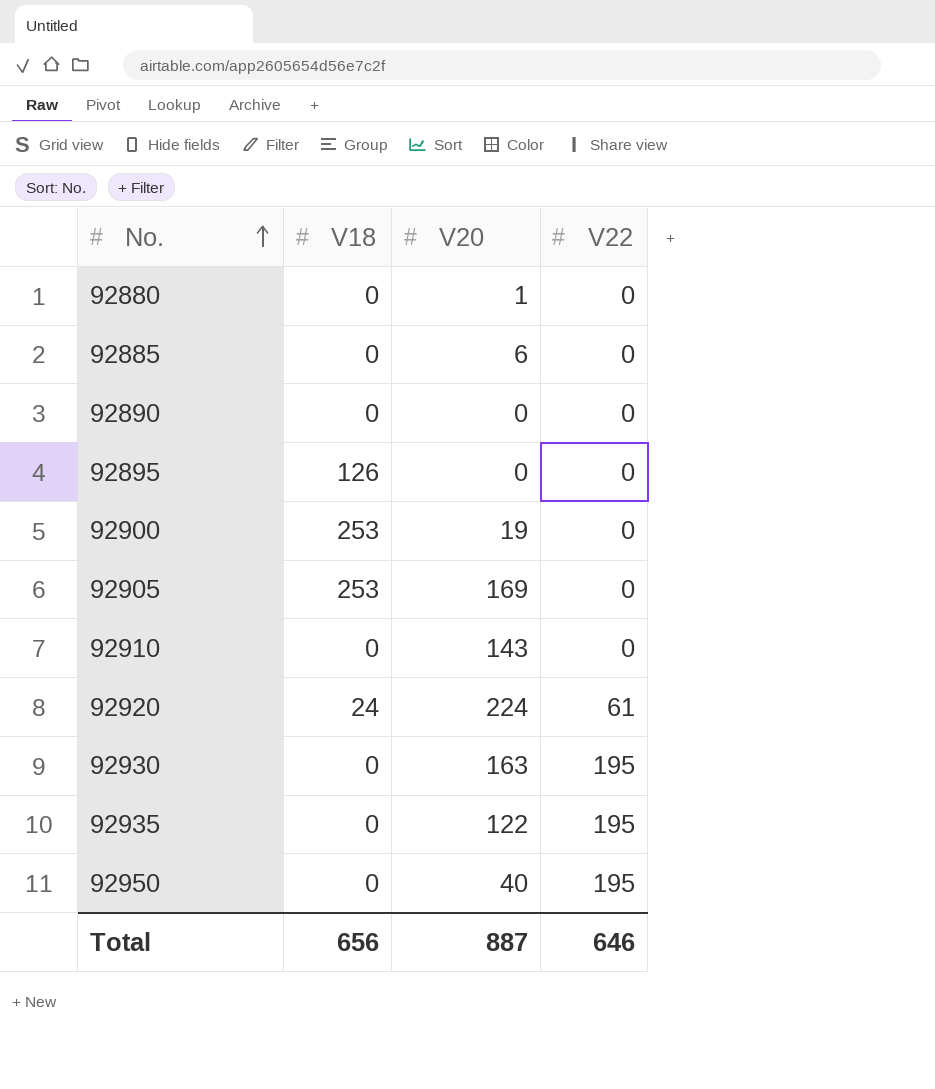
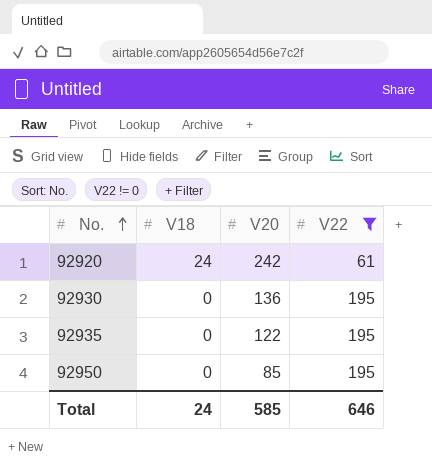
filter: none -> V22 != 0
92920 | V20: 224 -> 242
92930 | V20: 163 -> 136
92950 | V20: 40 -> 85
Total | V18: 656 -> 24
Total | V20: 887 -> 585

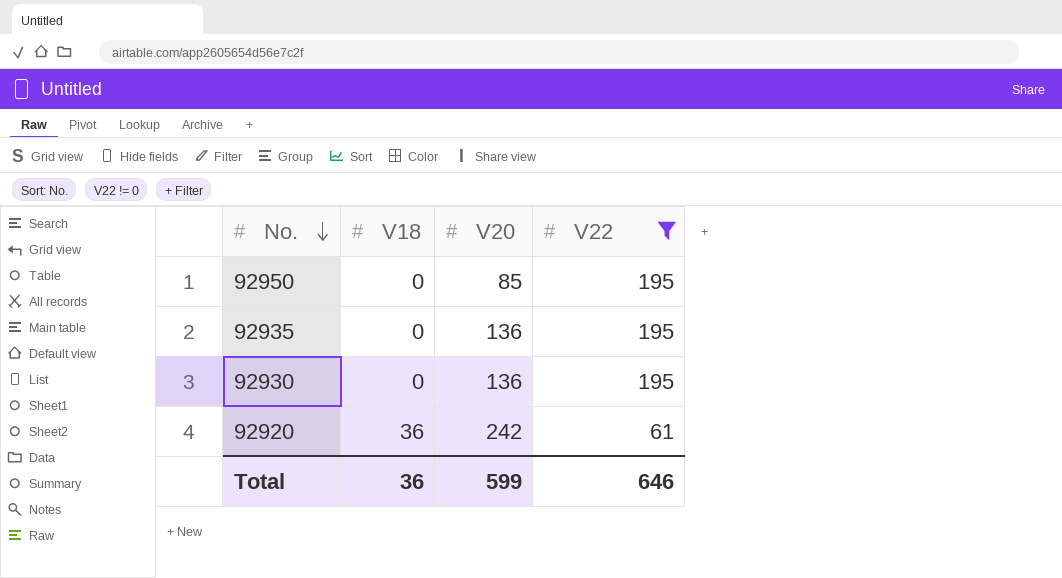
row order: No. ascending -> No. descending
92935 | V20: 122 -> 136
92920 | V18: 24 -> 36
Total | V18: 24 -> 36
Total | V20: 585 -> 599

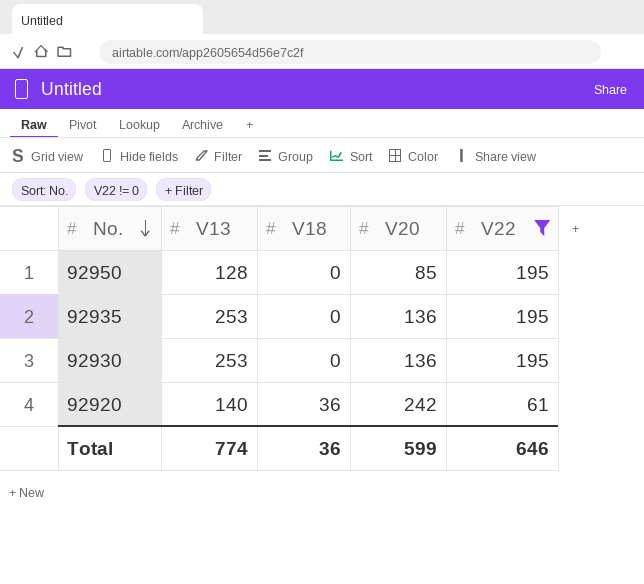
column V13 | position: none -> 2

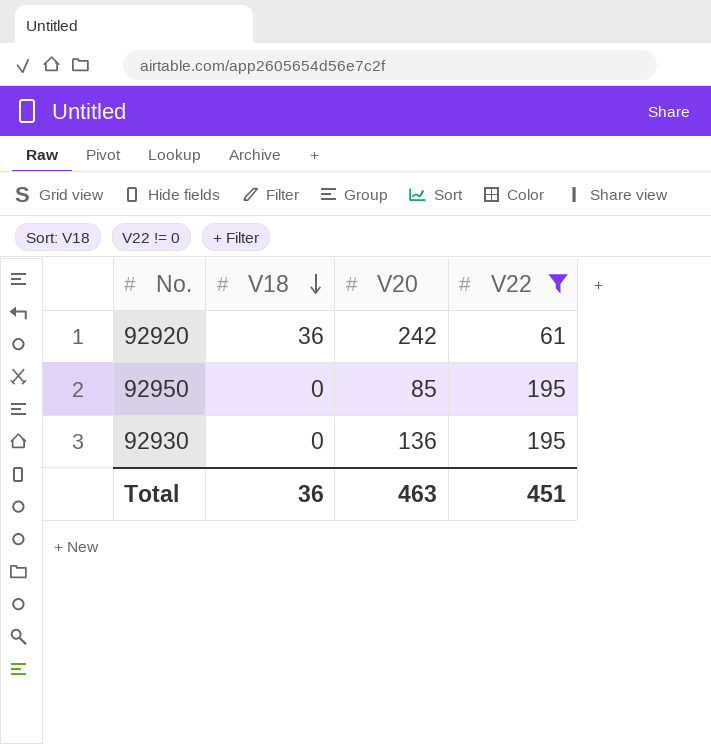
row order: No. descending -> V18 descending
column V13 | position: 2 -> none
row 92935: 253 | 0 | 136 | 195 -> none
Total | V20: 599 -> 463
Total | V22: 646 -> 451

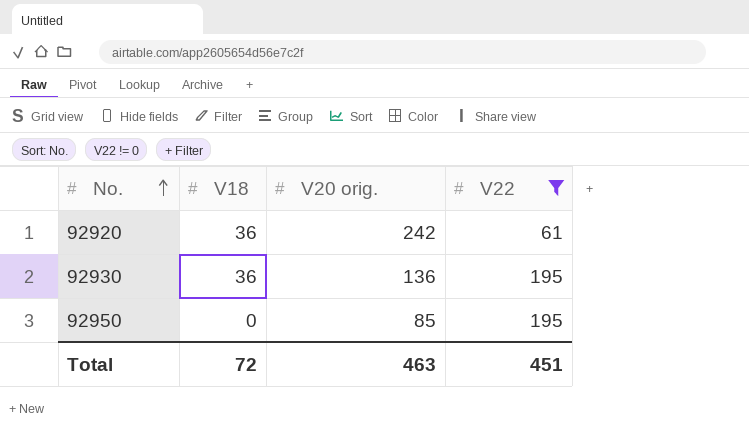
row order: V18 descending -> No. ascending
column name: V20 -> V20 orig.
92930 | V18: 0 -> 36
Total | V18: 36 -> 72

